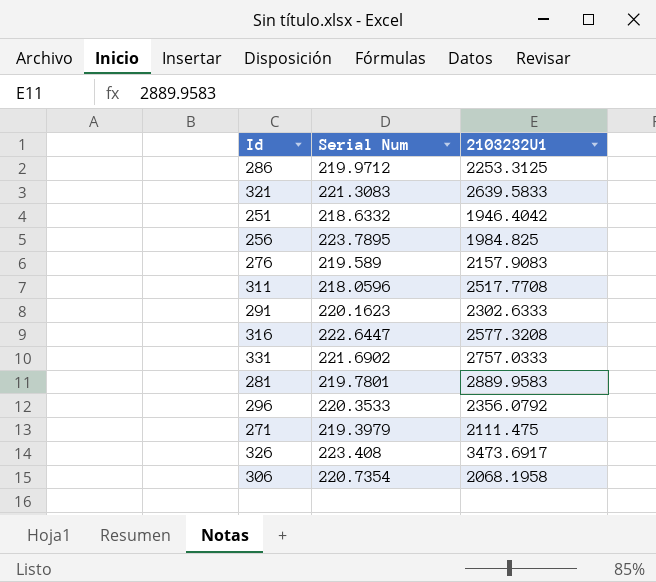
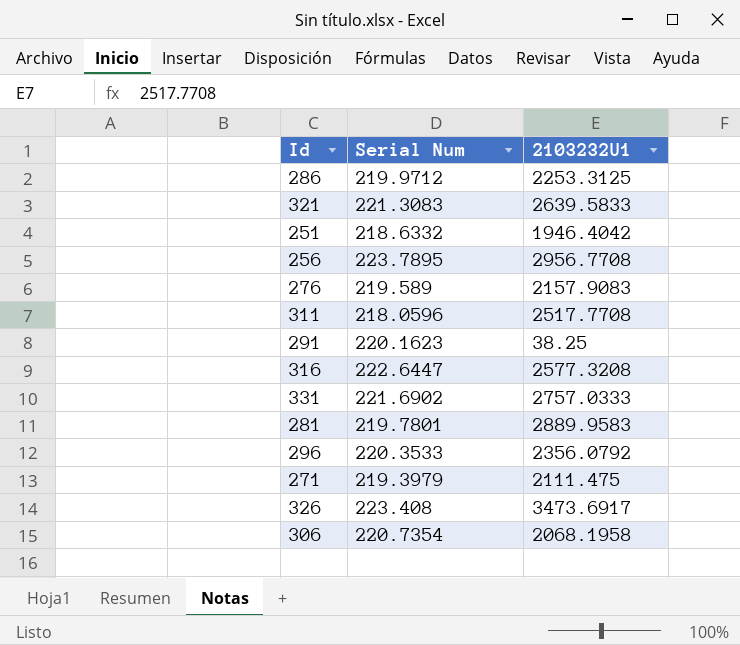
256 | 2103232U1: 1984.825 -> 2956.7708
291 | 2103232U1: 2302.6333 -> 38.25

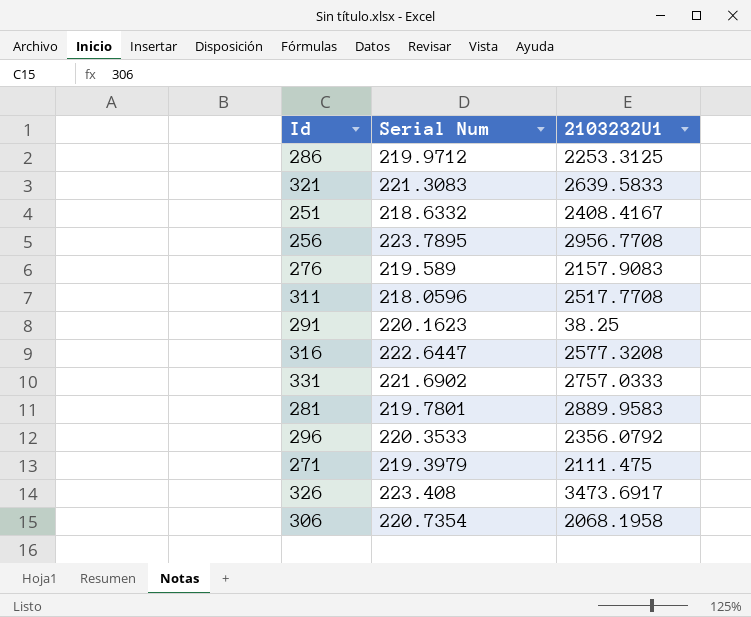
251 | 2103232U1: 1946.4042 -> 2408.4167

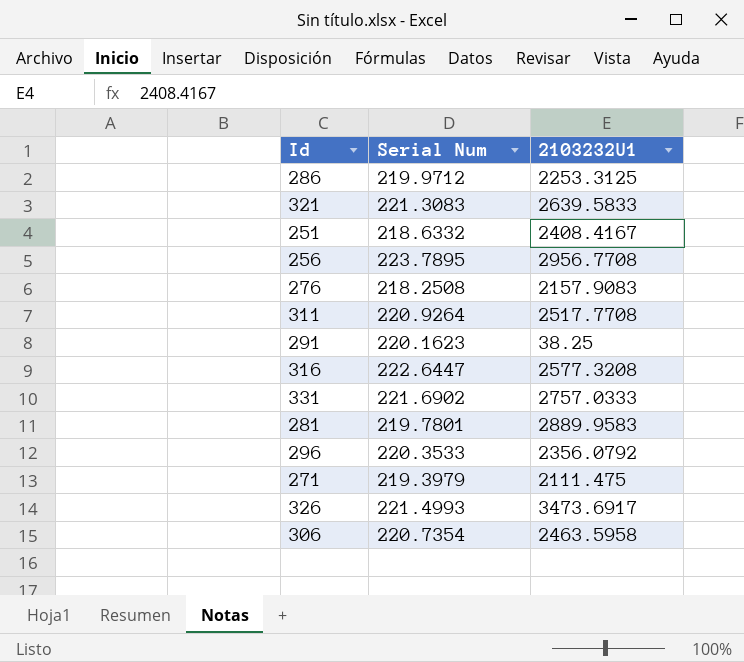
276 | Serial Num: 219.589 -> 218.2508
311 | Serial Num: 218.0596 -> 220.9264
326 | Serial Num: 223.408 -> 221.4993
306 | 2103232U1: 2068.1958 -> 2463.5958

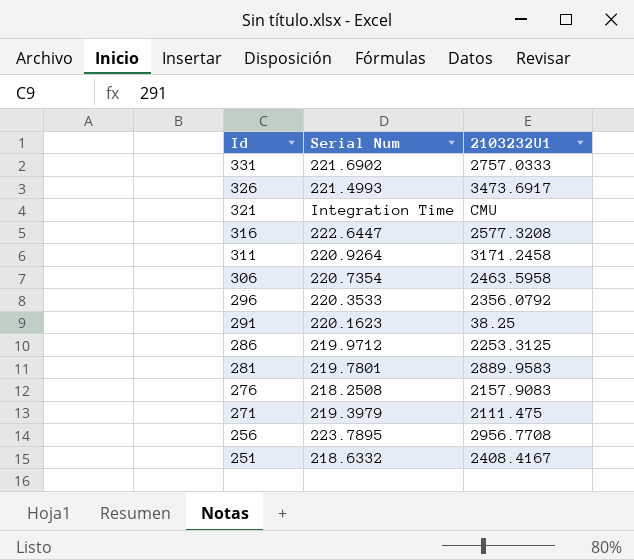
row order: none -> Id descending
321 | Serial Num: 221.3083 -> Integration Time
321 | 2103232U1: 2639.5833 -> CMU
311 | 2103232U1: 2517.7708 -> 3171.2458

